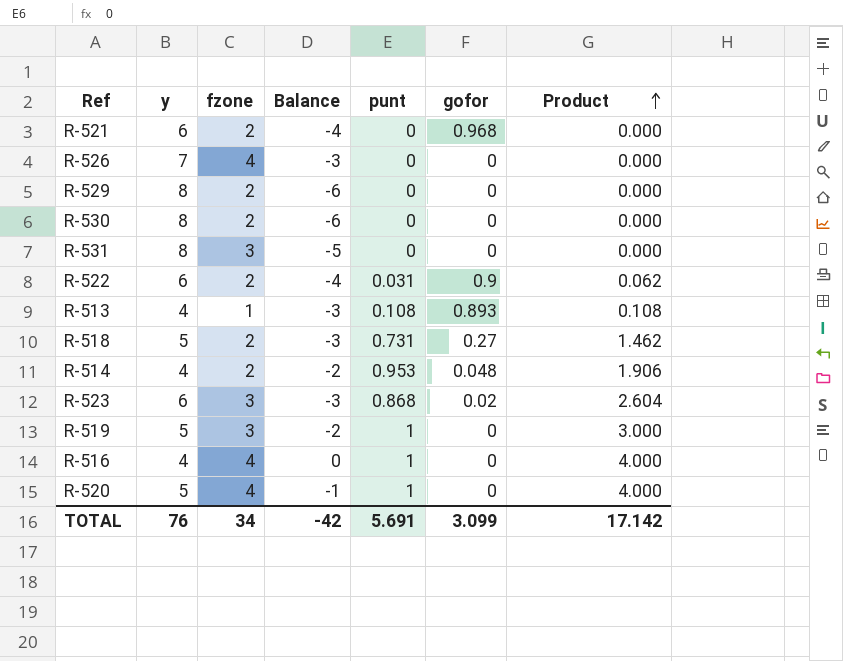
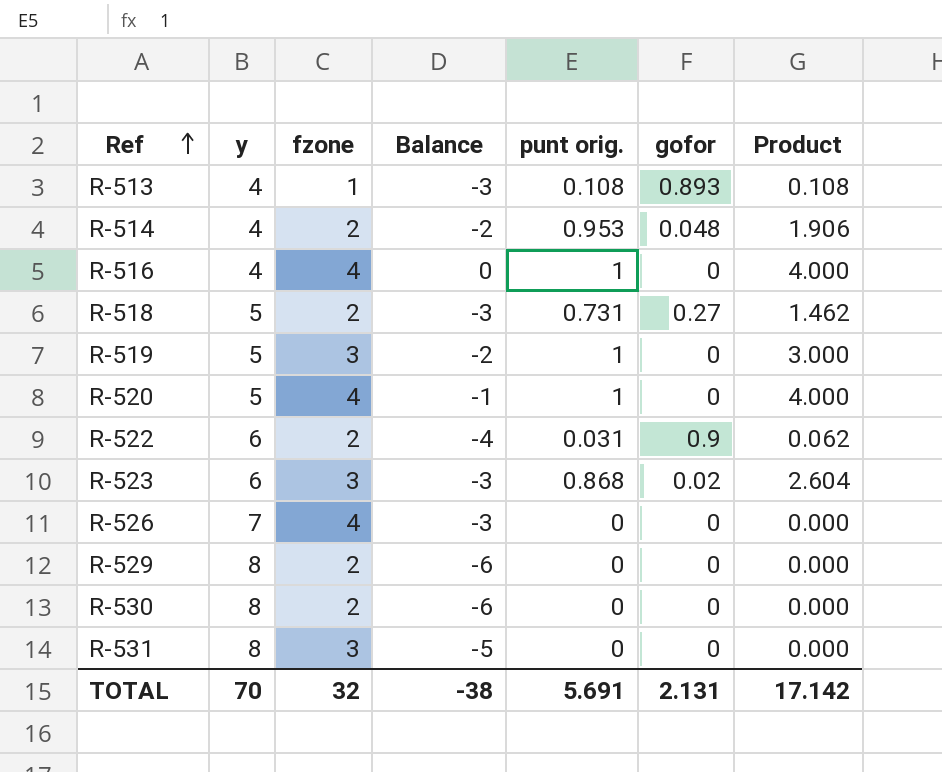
row order: Product ascending -> Ref ascending
column name: punt -> punt orig.
row R-521: 6 | 2 | -4 | 0 | 0.968 | 0.000 -> none
TOTAL | y: 76 -> 70
TOTAL | fzone: 34 -> 32
TOTAL | Balance: -42 -> -38
TOTAL | gofor: 3.099 -> 2.131

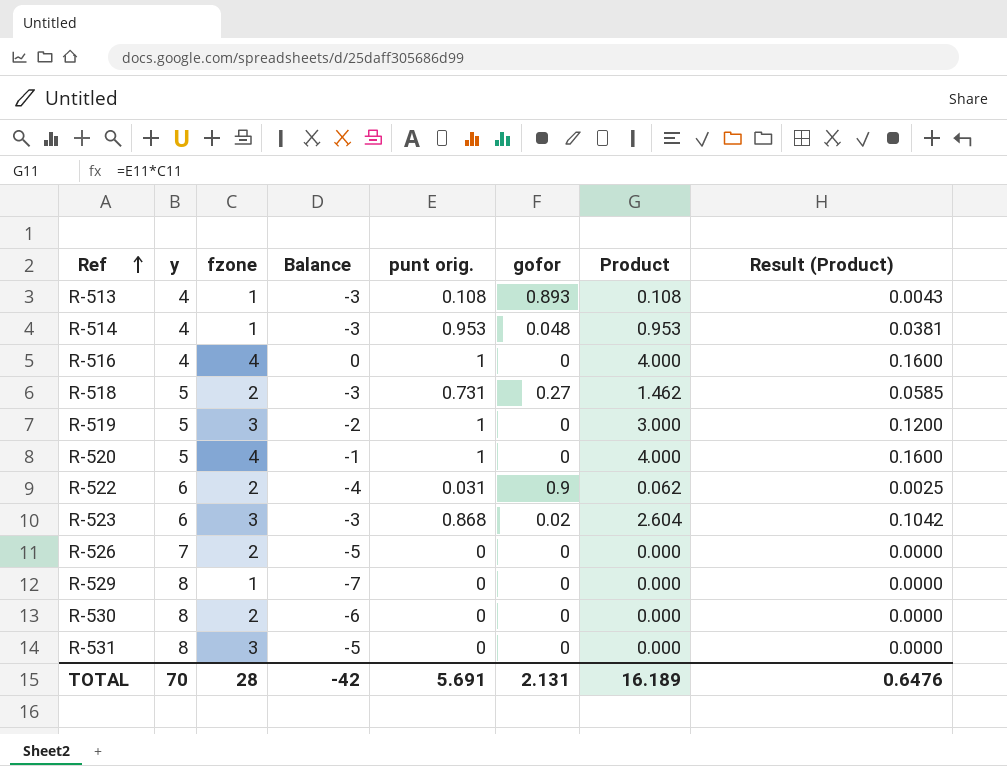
column Result (Product) | formula: none -> [Product] * 0.04
R-514 | fzone: 2 -> 1
R-514 | Balance: -2 -> -3
R-514 | Product: 1.906 -> 0.953
R-526 | fzone: 4 -> 2
R-526 | Balance: -3 -> -5
R-529 | fzone: 2 -> 1
R-529 | Balance: -6 -> -7
TOTAL | fzone: 32 -> 28
TOTAL | Balance: -38 -> -42
TOTAL | Product: 17.142 -> 16.189

